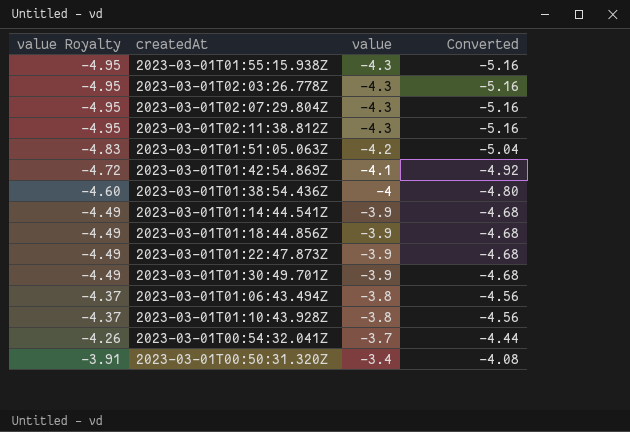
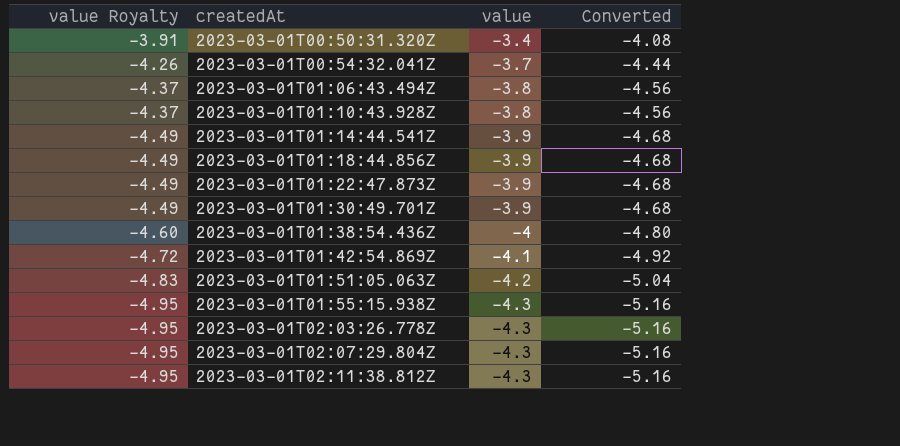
row order: value Royalty ascending -> value Royalty descending

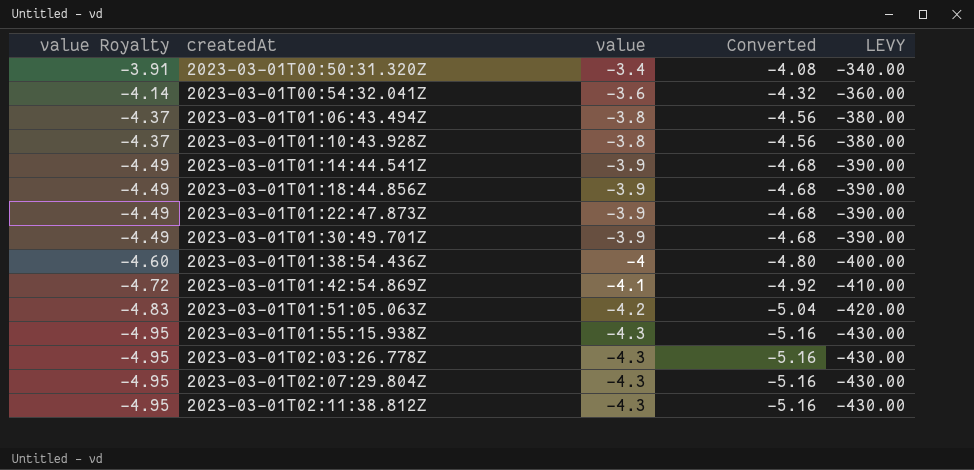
column LEVY | formula: none -> [value] * 100
2023-03-01T00:54:32.041Z | value Royalty: -4.26 -> -4.14
2023-03-01T00:54:32.041Z | value: -3.7 -> -3.6
2023-03-01T00:54:32.041Z | Converted: -4.44 -> -4.32

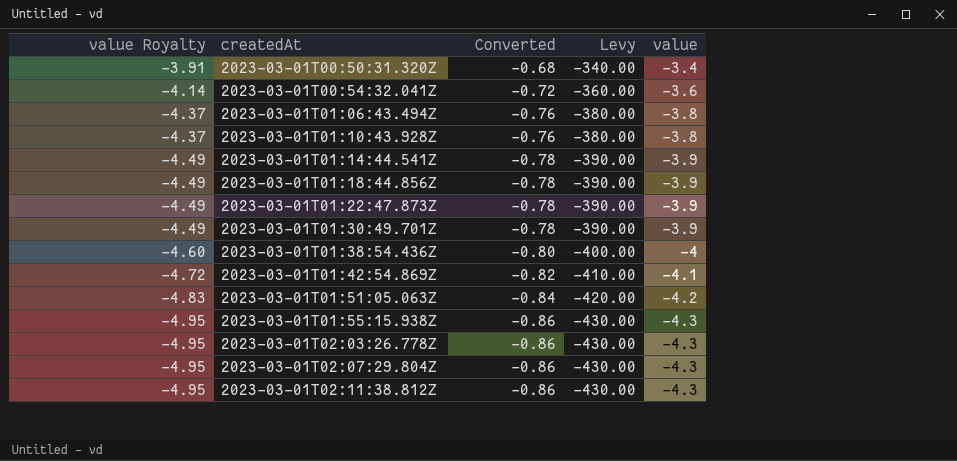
column Converted | formula: [value] * 1.2 -> [value] * 0.2
column name: LEVY -> Levy
column value | position: 3 -> 5

